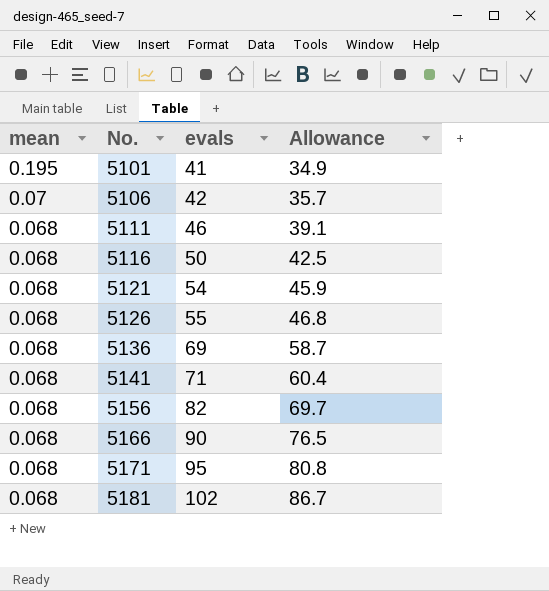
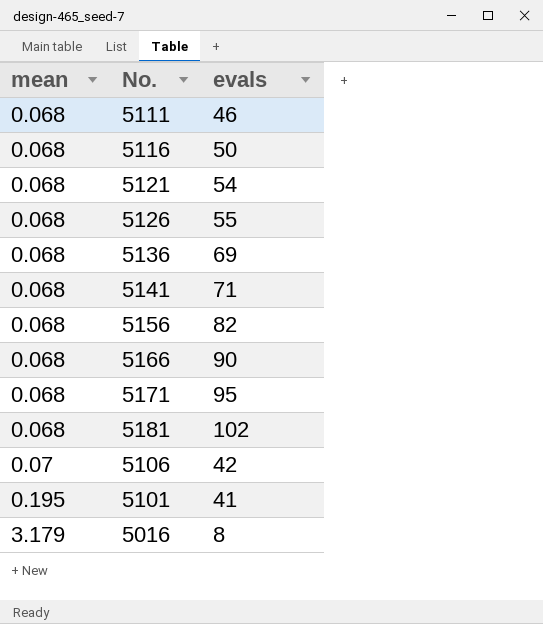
row order: mean descending -> mean ascending
column Allowance | formula: [evals] * 0.85 -> none
row 5016: none -> 3.179 | 8

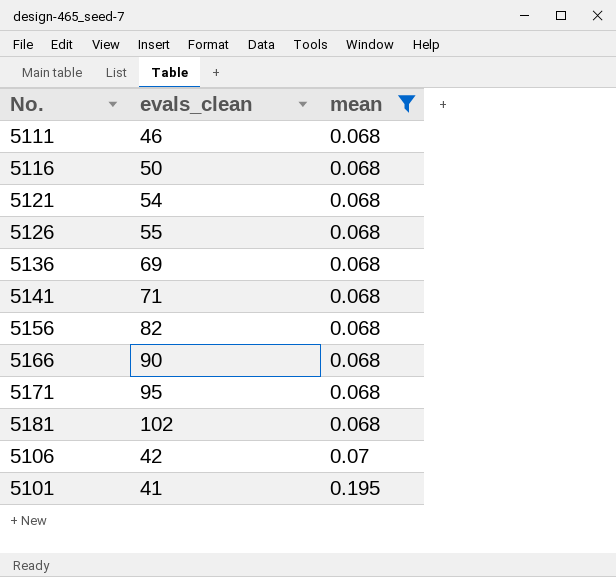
filter: none -> mean != 3.179
column name: evals -> evals_clean
column mean | position: 1 -> 3

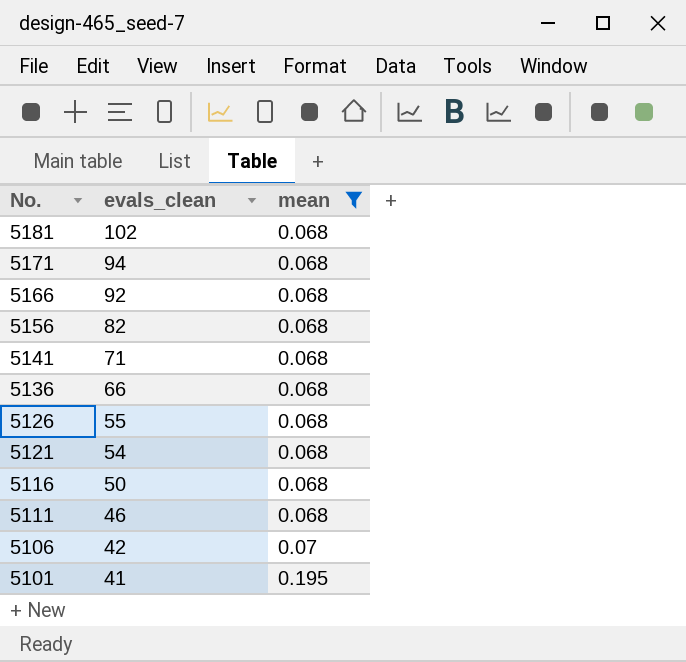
row order: mean ascending -> No. descending
5171 | evals_clean: 95 -> 94
5166 | evals_clean: 90 -> 92
5136 | evals_clean: 69 -> 66

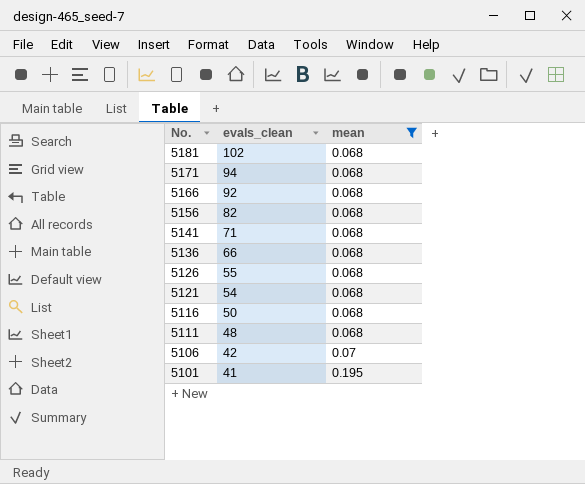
5111 | evals_clean: 46 -> 48

